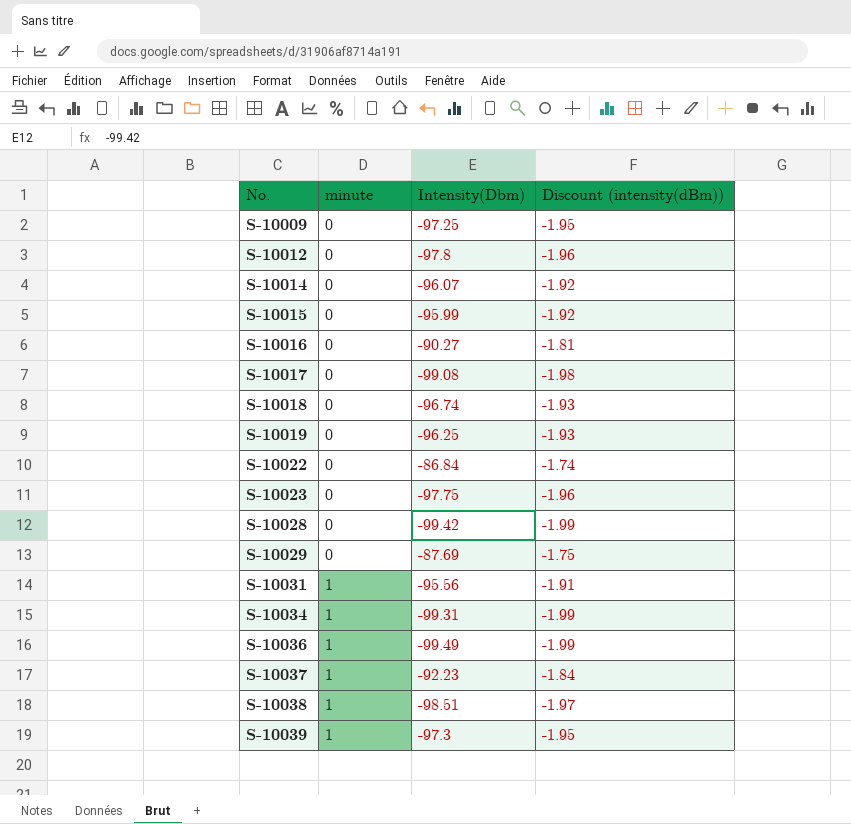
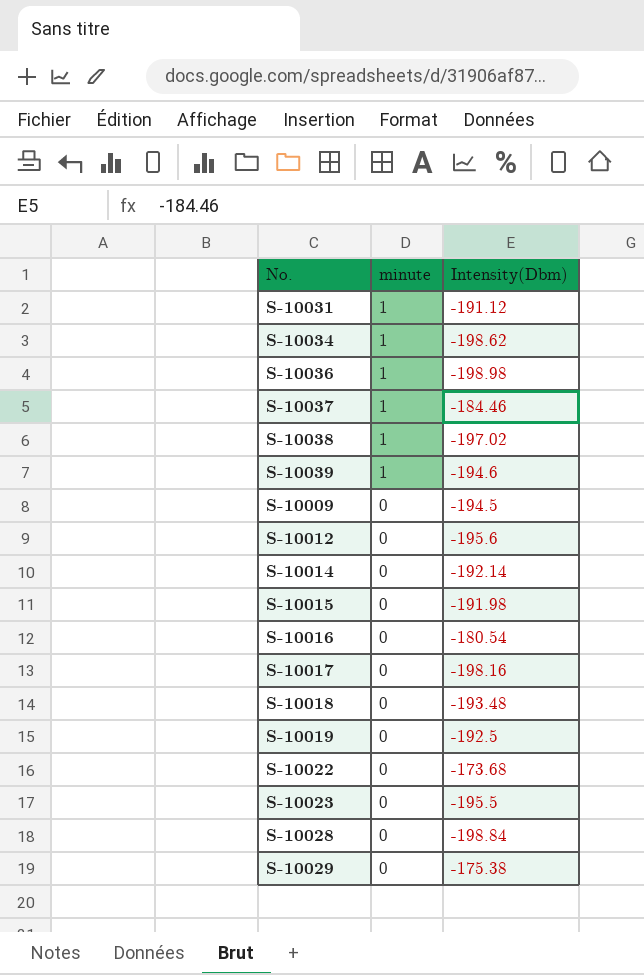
row order: No. ascending -> minute descending
column Discount (intensity(dBm)) | formula: [Intensity(Dbm)] * 0.02 -> none
S-10031 | Intensity(Dbm): -95.56 -> -191.12
S-10034 | Intensity(Dbm): -99.31 -> -198.62
S-10036 | Intensity(Dbm): -99.49 -> -198.98
S-10037 | Intensity(Dbm): -92.23 -> -184.46
S-10038 | Intensity(Dbm): -98.51 -> -197.02
S-10039 | Intensity(Dbm): -97.3 -> -194.6
S-10009 | Intensity(Dbm): -97.25 -> -194.5
S-10012 | Intensity(Dbm): -97.8 -> -195.6
S-10014 | Intensity(Dbm): -96.07 -> -192.14
S-10015 | Intensity(Dbm): -95.99 -> -191.98
S-10016 | Intensity(Dbm): -90.27 -> -180.54
S-10017 | Intensity(Dbm): -99.08 -> -198.16
S-10018 | Intensity(Dbm): -96.74 -> -193.48
S-10019 | Intensity(Dbm): -96.25 -> -192.5
S-10022 | Intensity(Dbm): -86.84 -> -173.68
S-10023 | Intensity(Dbm): -97.75 -> -195.5
S-10028 | Intensity(Dbm): -99.42 -> -198.84
S-10029 | Intensity(Dbm): -87.69 -> -175.38

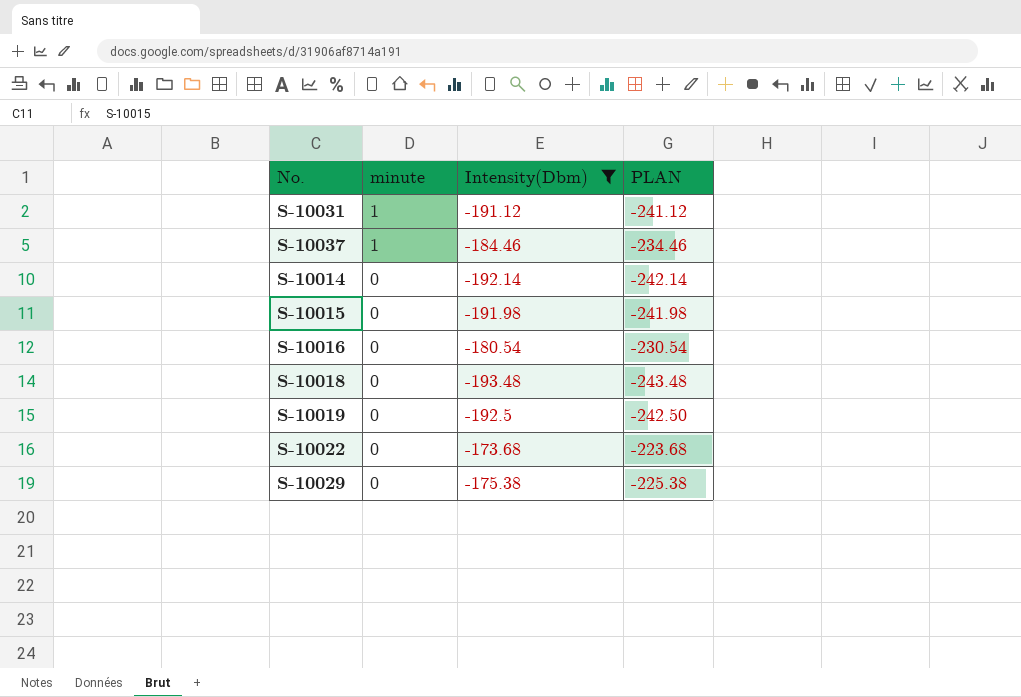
filter: none -> Intensity(Dbm) >= -193.48
column PLAN | formula: none -> [Intensity(Dbm)] - 50

